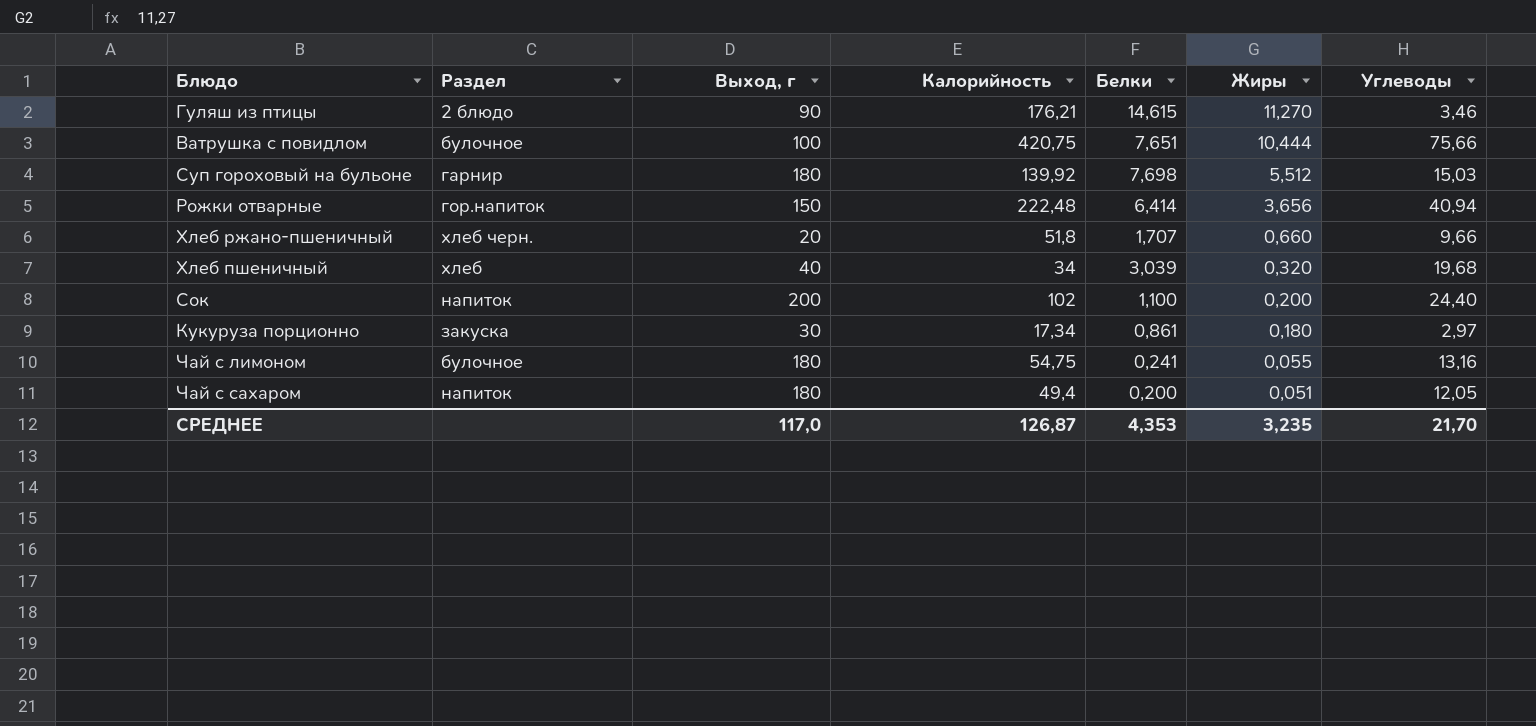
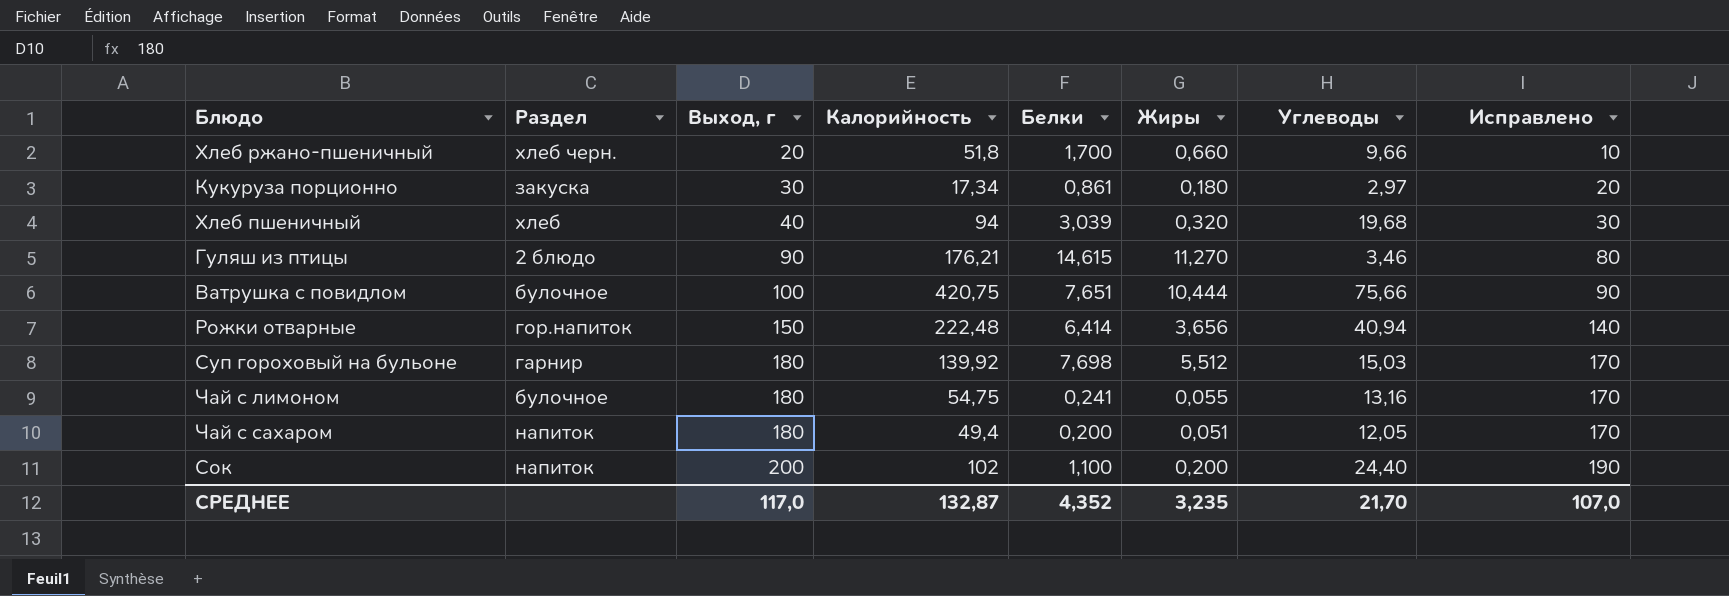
row order: Жиры descending -> Выход, г ascending
column Исправлено | formula: none -> [Выход, г] - 10
Хлеб ржано-пшеничный | Белки: 1,707 -> 1,700
Хлеб пшеничный | Калорийность: 34 -> 94
СРЕДНЕЕ | Калорийность: 126,87 -> 132,87
СРЕДНЕЕ | Белки: 4,353 -> 4,352

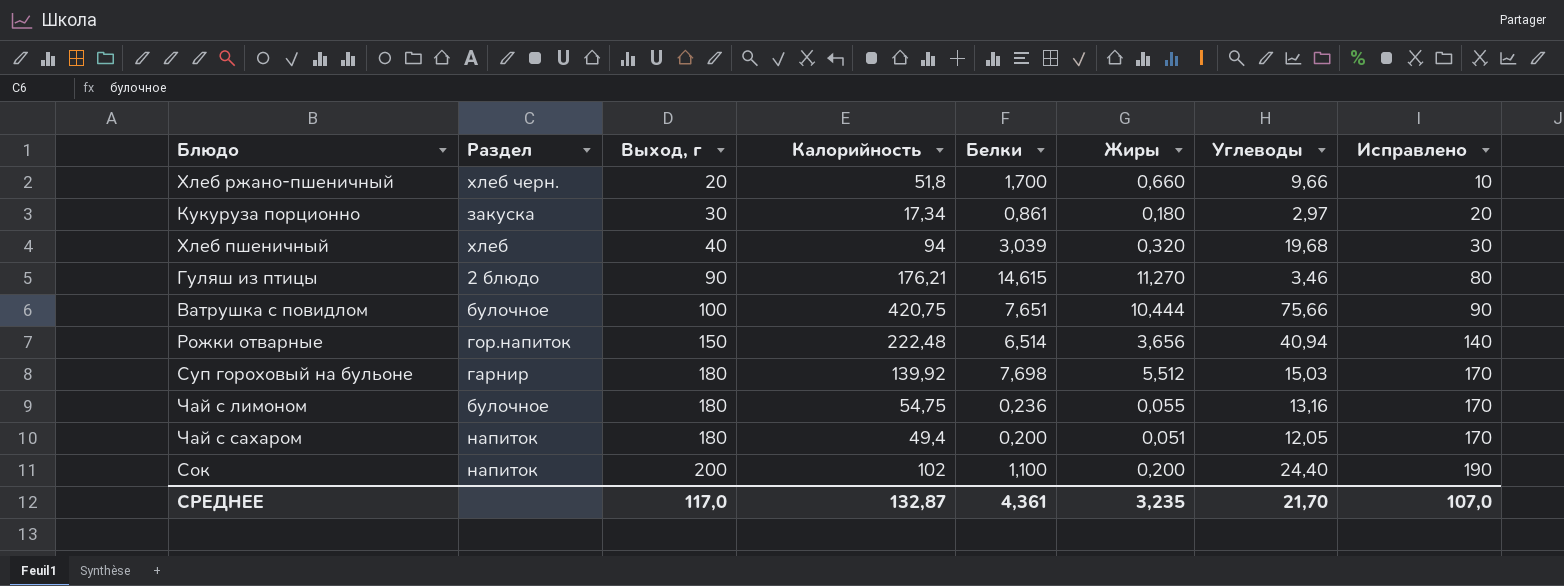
Рожки отварные | Белки: 6,414 -> 6,514
Чай с лимоном | Белки: 0,241 -> 0,236
СРЕДНЕЕ | Белки: 4,352 -> 4,361

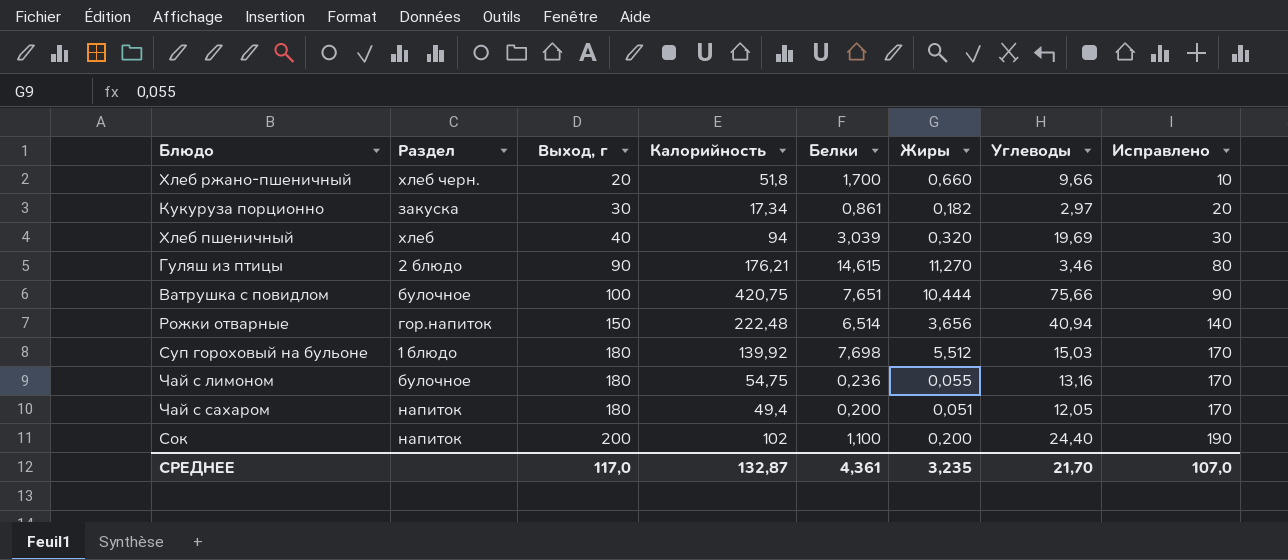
Кукуруза порционно | Жиры: 0,180 -> 0,182
Хлеб пшеничный | Углеводы: 19,68 -> 19,69
Суп гороховый на бульоне | Раздел: гарнир -> 1 блюдо

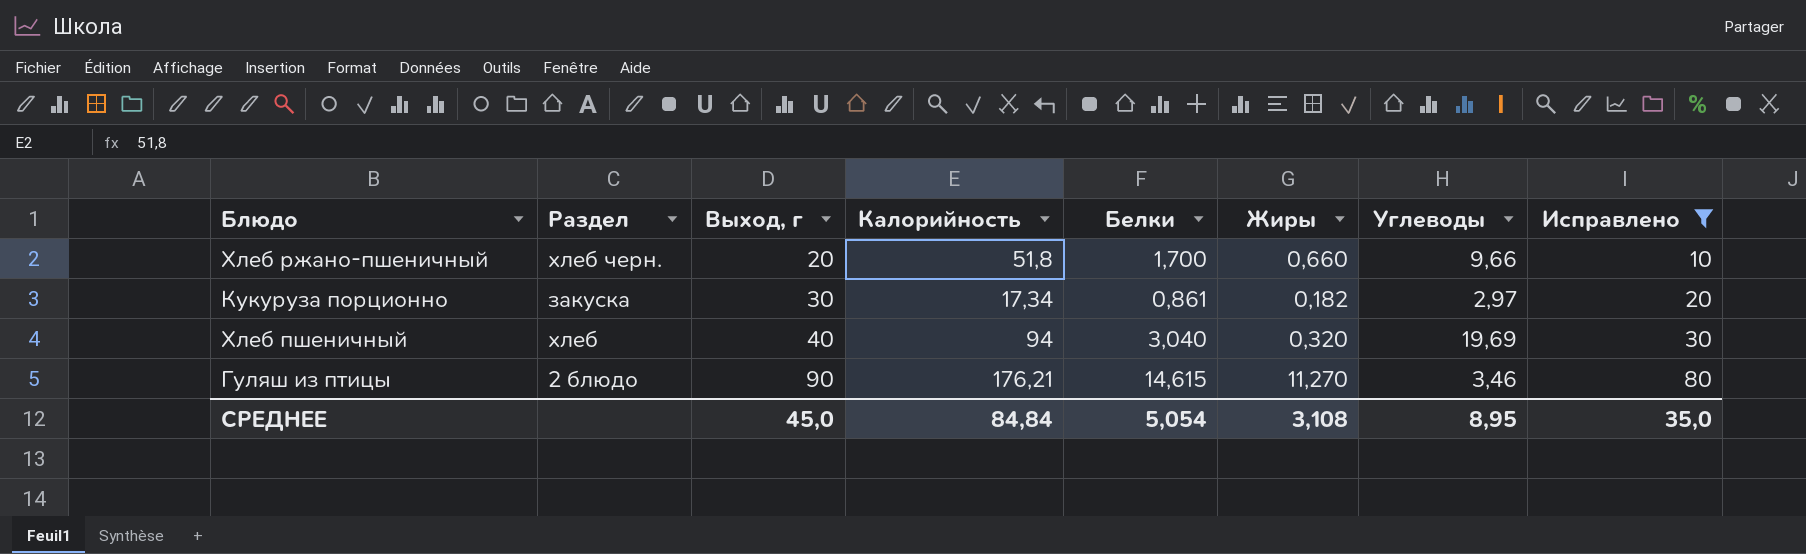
filter: none -> Исправлено <= 80
Хлеб пшеничный | Белки: 3,039 -> 3,040
СРЕДНЕЕ | Выход, г: 117,0 -> 45,0
СРЕДНЕЕ | Калорийность: 132,87 -> 84,84
СРЕДНЕЕ | Белки: 4,361 -> 5,054
СРЕДНЕЕ | Жиры: 3,235 -> 3,108
СРЕДНЕЕ | Углеводы: 21,70 -> 8,95
СРЕДНЕЕ | Исправлено: 107,0 -> 35,0

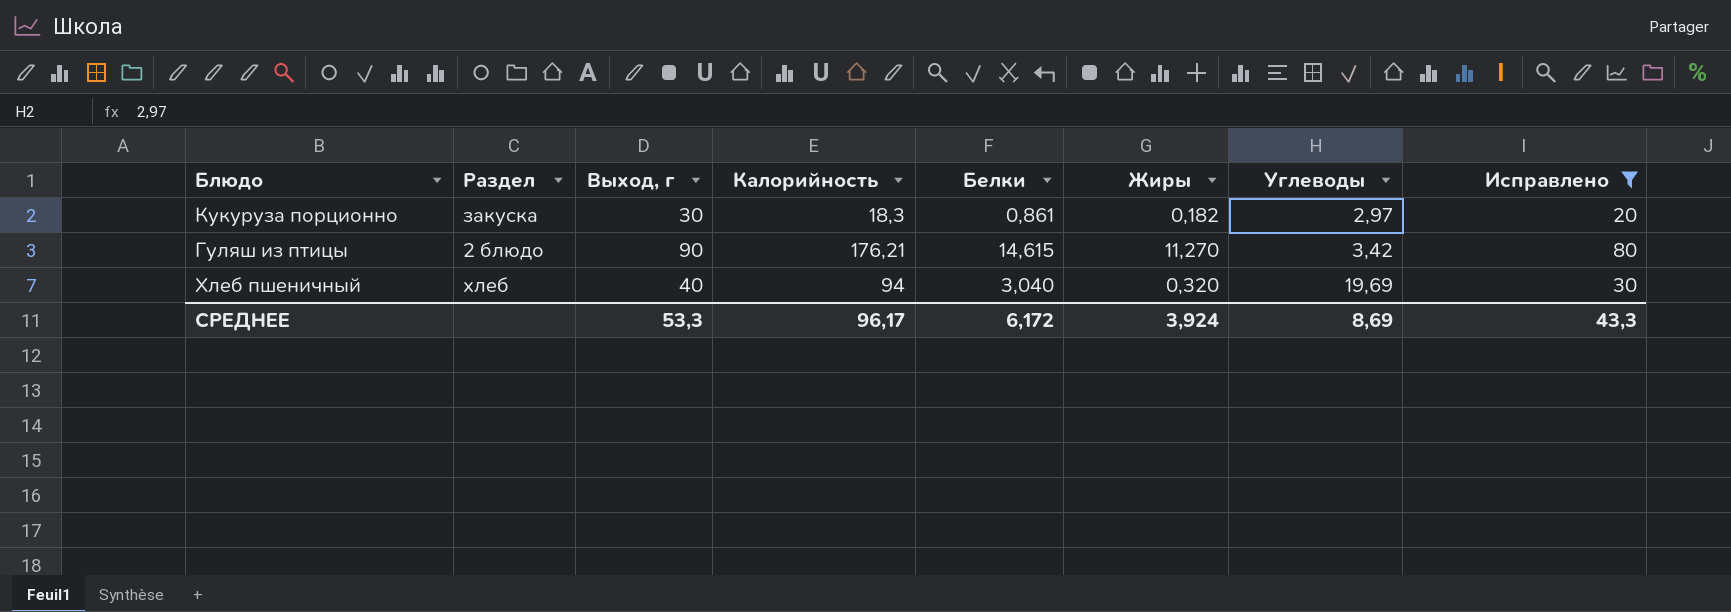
row order: Выход, г ascending -> Углеводы ascending
row Хлеб ржано-пшеничный: хлеб черн. | 20 | 51,8 | 1,700 | 0,660 | 9,66 | 10 -> none
Кукуруза порционно | Калорийность: 17,34 -> 18,3
Гуляш из птицы | Углеводы: 3,46 -> 3,42
СРЕДНЕЕ | Выход, г: 45,0 -> 53,3
СРЕДНЕЕ | Калорийность: 84,84 -> 96,17
СРЕДНЕЕ | Белки: 5,054 -> 6,172
СРЕДНЕЕ | Жиры: 3,108 -> 3,924
СРЕДНЕЕ | Углеводы: 8,95 -> 8,69
СРЕДНЕЕ | Исправлено: 35,0 -> 43,3

